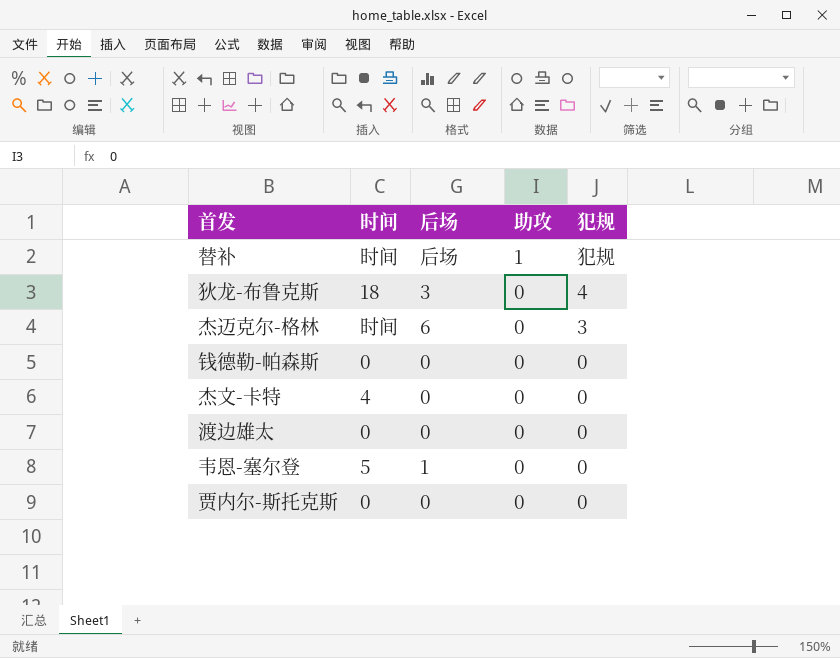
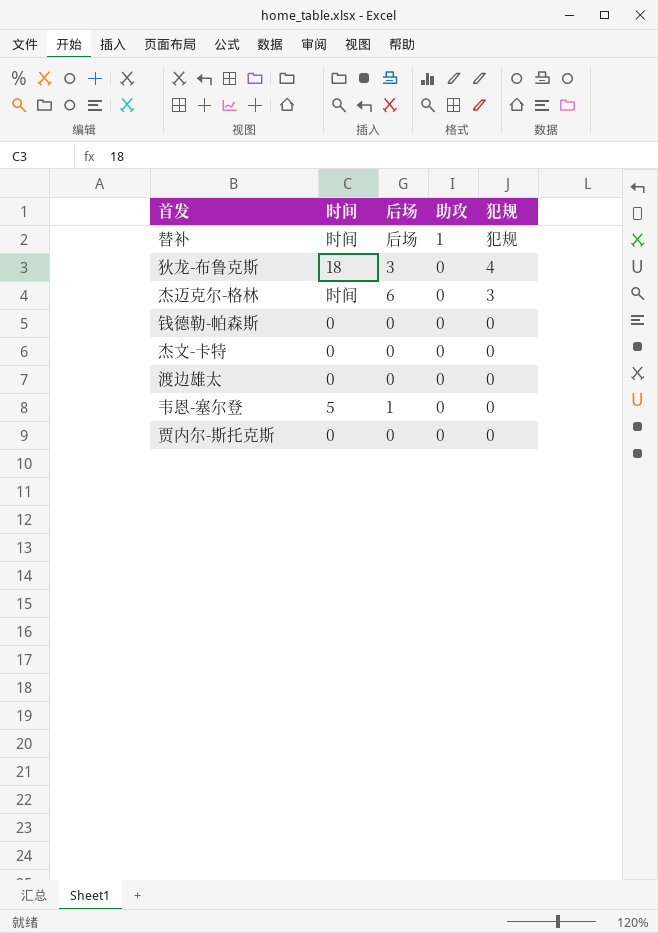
杰文-卡特 | 时间: 4 -> 0

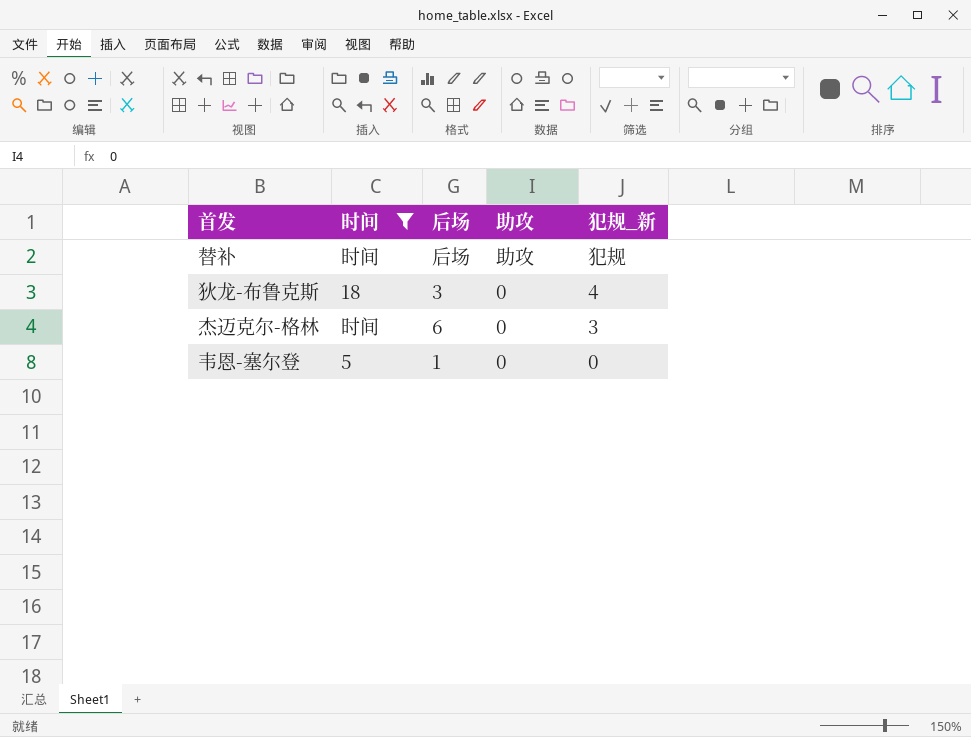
filter: none -> 时间 != 0
column name: 犯规 -> 犯规_新
替补 | 助攻: 1 -> 助攻

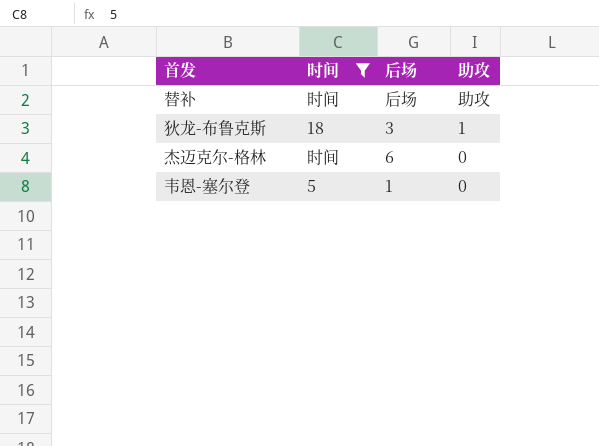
column 犯规_新 | position: 5 -> none
狄龙-布鲁克斯 | 助攻: 0 -> 1

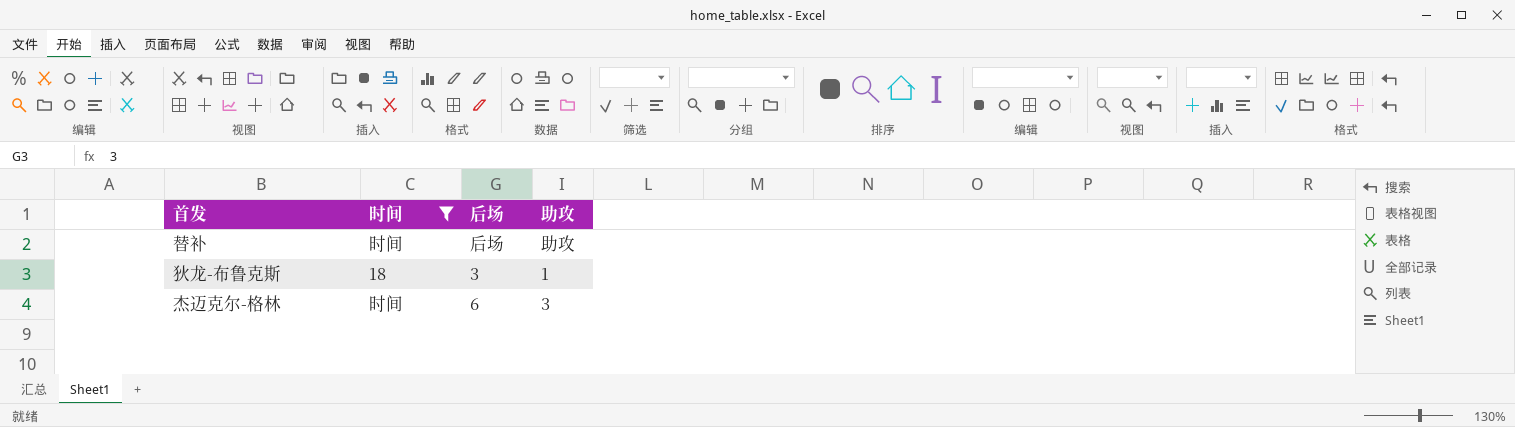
row 韦恩-塞尔登: 5 | 1 | 0 -> none
杰迈克尔-格林 | 助攻: 0 -> 3

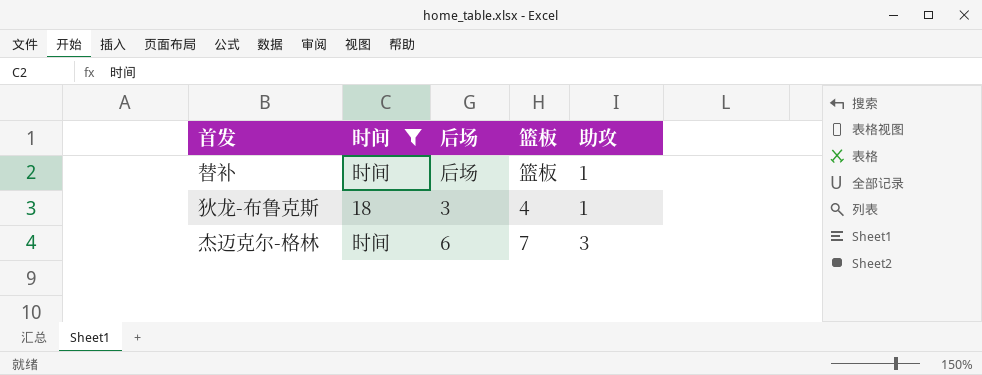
column 篮板 | position: none -> 4
替补 | 助攻: 助攻 -> 1

